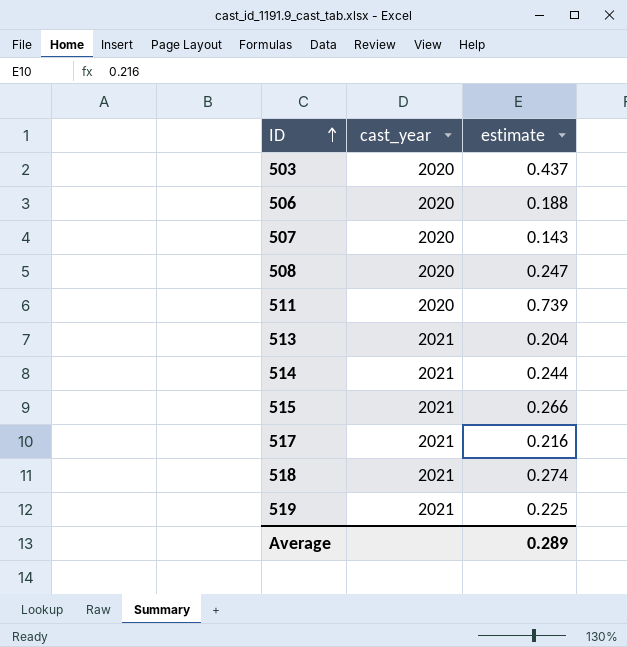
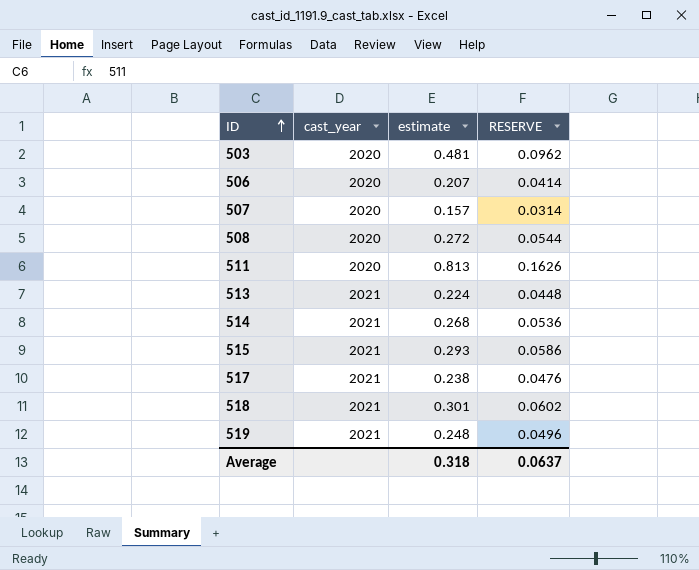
column RESERVE | formula: none -> [estimate] * 0.2
503 | estimate: 0.437 -> 0.481
506 | estimate: 0.188 -> 0.207
507 | estimate: 0.143 -> 0.157
508 | estimate: 0.247 -> 0.272
511 | estimate: 0.739 -> 0.813
513 | estimate: 0.204 -> 0.224
514 | estimate: 0.244 -> 0.268
515 | estimate: 0.266 -> 0.293
517 | estimate: 0.216 -> 0.238
518 | estimate: 0.274 -> 0.301
519 | estimate: 0.225 -> 0.248
Average | estimate: 0.289 -> 0.318

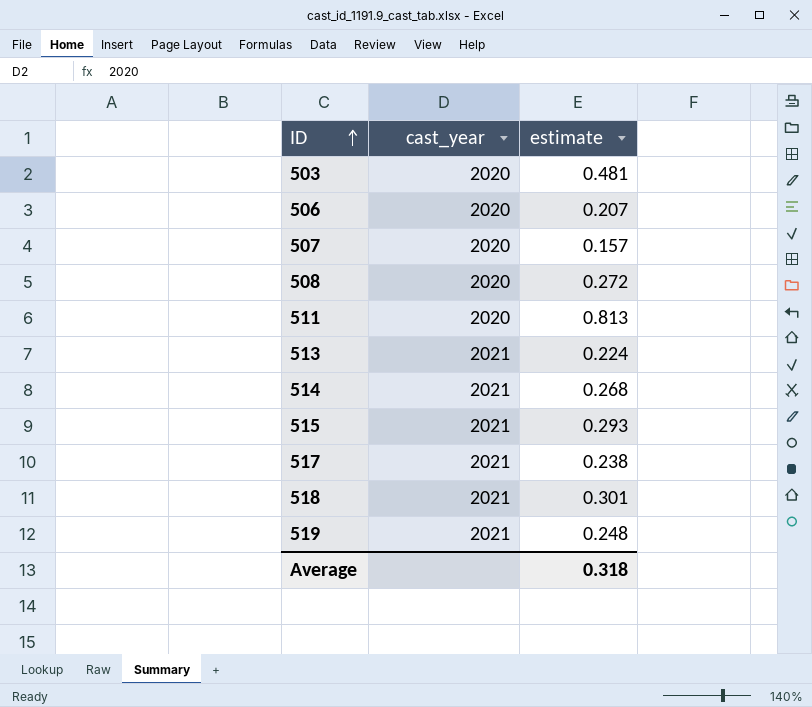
column RESERVE | formula: [estimate] * 0.2 -> none

